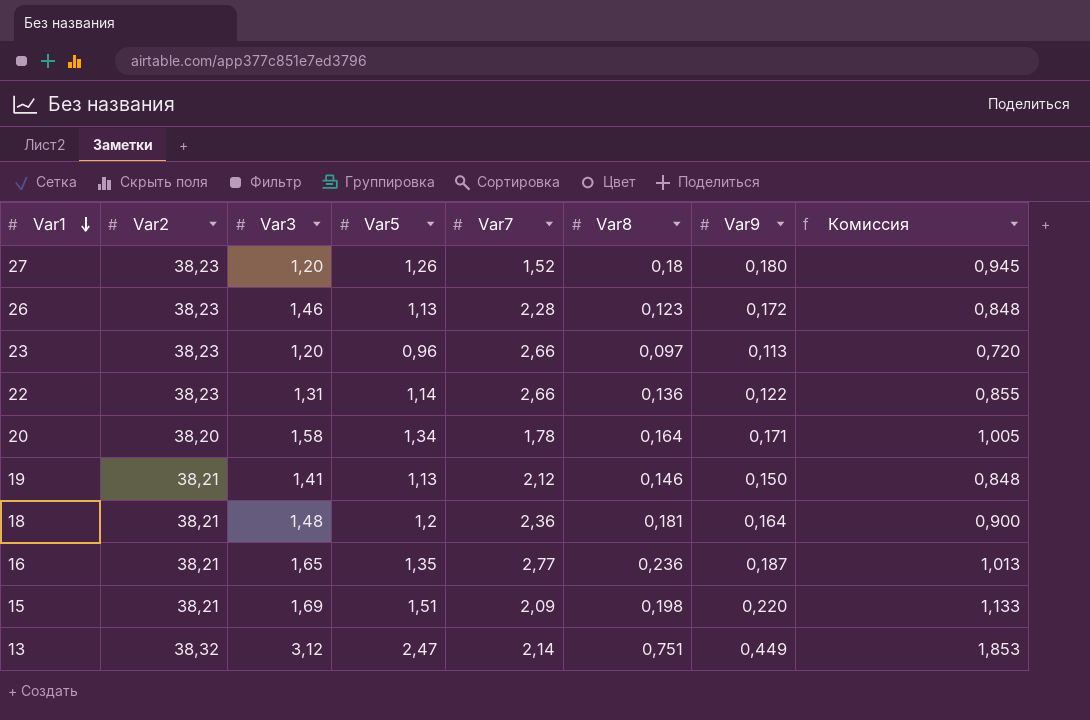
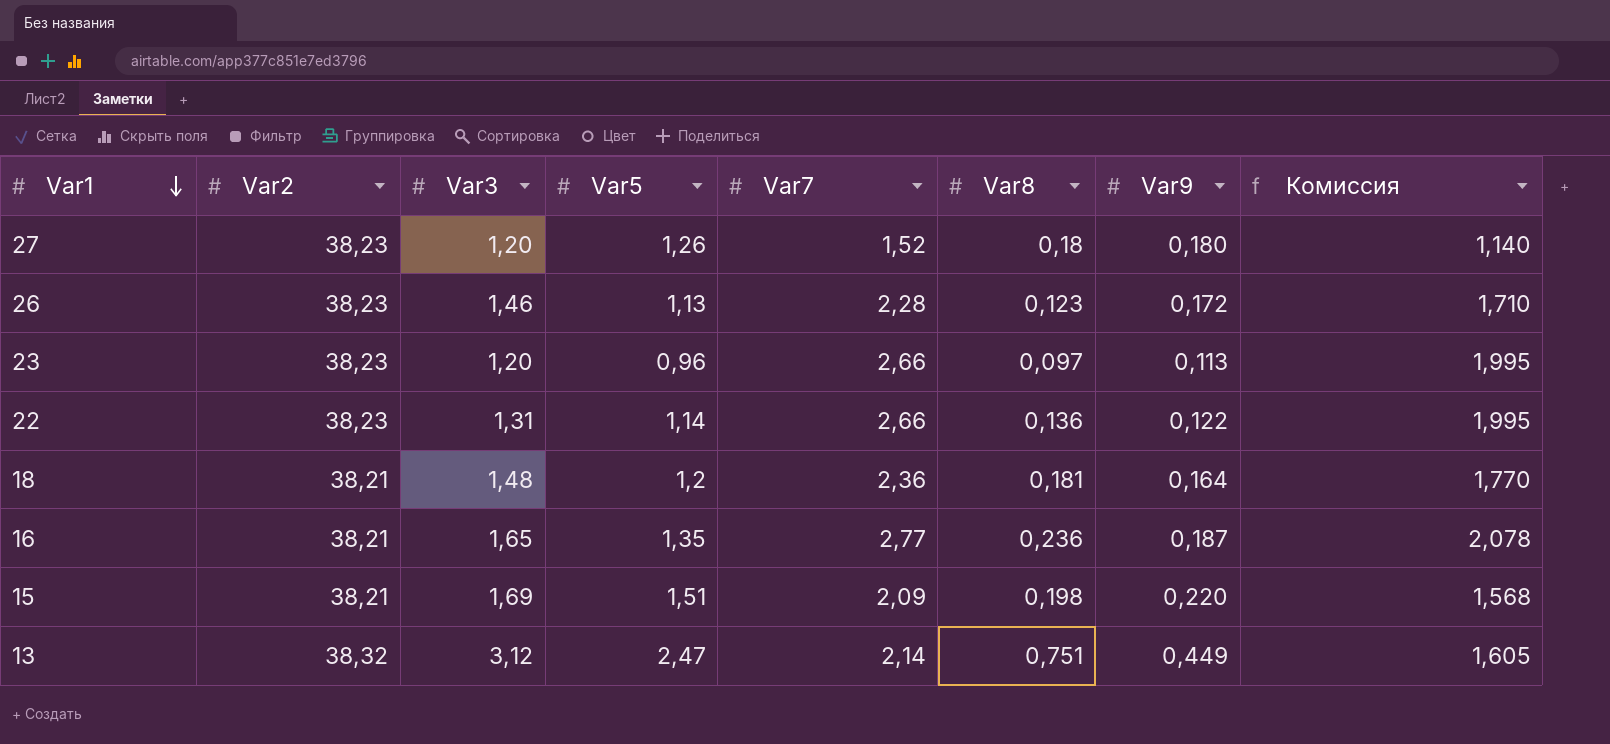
column Комиссия | formula: [Var5] * 0,75 -> [Var7] * 0,75
row 20: 38,20 | 1,58 | 1,34 | 1,78 | 0,164 | 0,171 | 1,005 -> none
row 19: 38,21 | 1,41 | 1,13 | 2,12 | 0,146 | 0,150 | 0,848 -> none

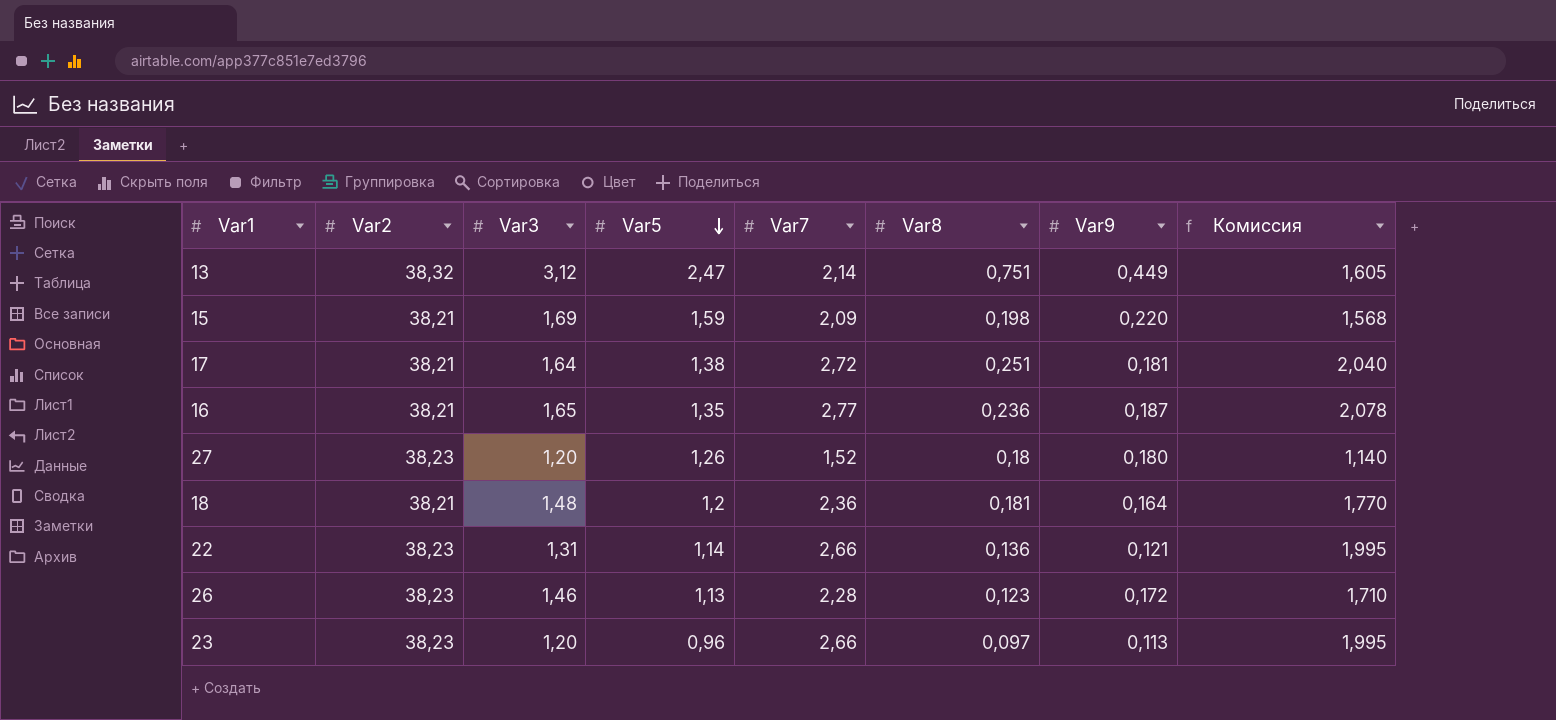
row order: Var1 descending -> Var5 descending
15 | Var5: 1,51 -> 1,59
row 17: none -> 38,21 | 1,64 | 1,38 | 2,72 | 0,251 | 0,181 | 2,040
22 | Var9: 0,122 -> 0,121

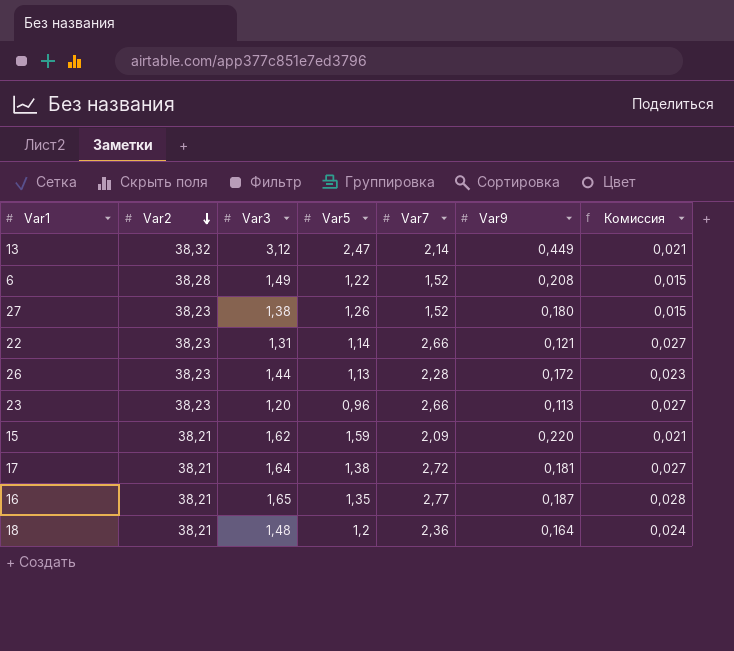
row order: Var5 descending -> Var2 descending
column Var8 | position: 6 -> none
column Комиссия | formula: [Var7] * 0,75 -> [Var7] * 0,01
row 6: none -> 38,28 | 1,49 | 1,22 | 1,52 | 0,208 | 0,015
27 | Var3: 1,20 -> 1,38
26 | Var3: 1,46 -> 1,44
15 | Var3: 1,69 -> 1,62

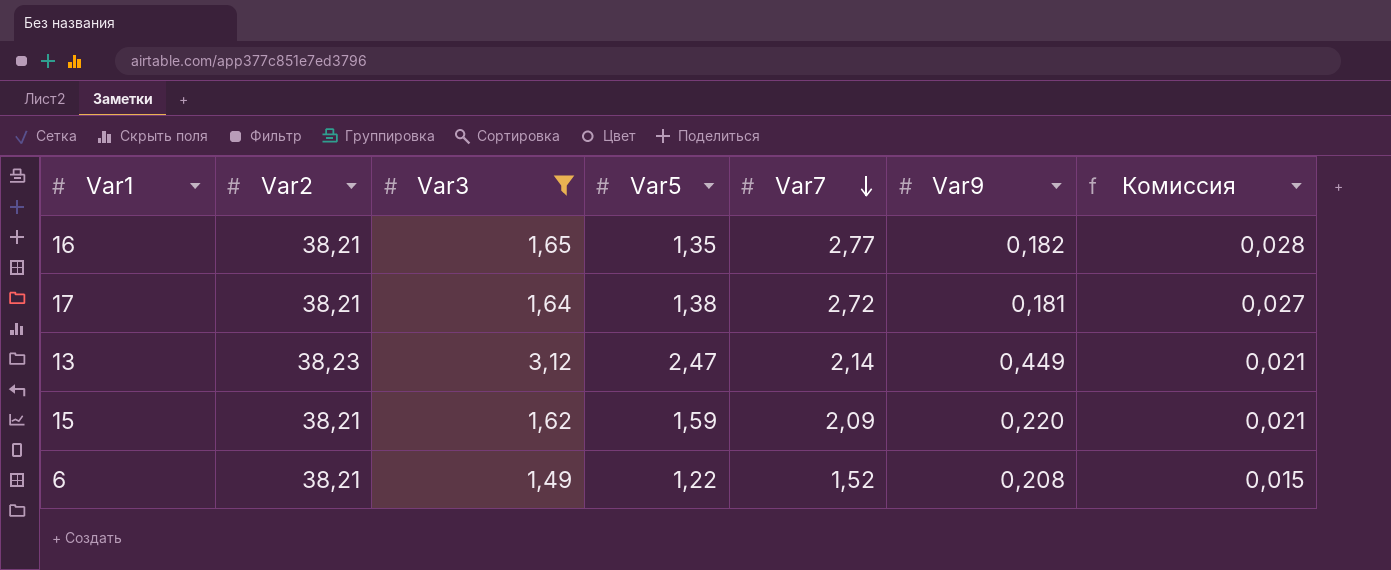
filter: none -> Var3 >= 1,49
row order: Var2 descending -> Var7 descending
16 | Var9: 0,187 -> 0,182
13 | Var2: 38,32 -> 38,23
6 | Var2: 38,28 -> 38,21

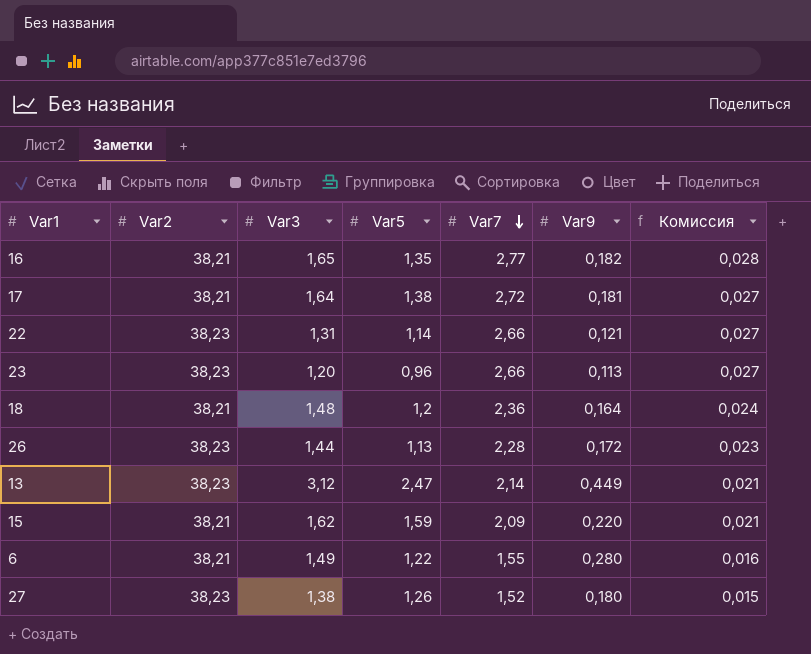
filter: Var3 >= 1,49 -> none
6 | Var7: 1,52 -> 1,55
6 | Var9: 0,208 -> 0,280
6 | Комиссия: 0,015 -> 0,016

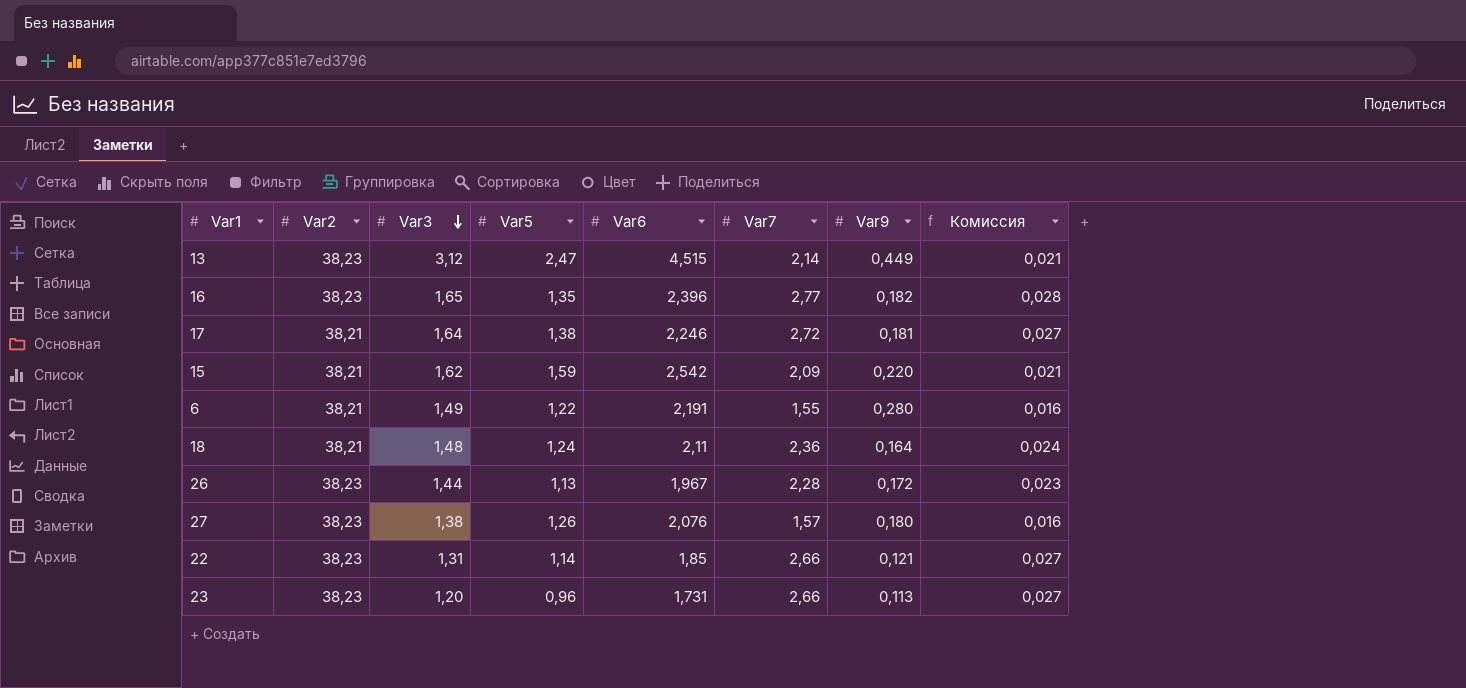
row order: Var7 descending -> Var3 descending
column Var6 | position: none -> 5
16 | Var2: 38,21 -> 38,23
18 | Var5: 1,2 -> 1,24
27 | Var7: 1,52 -> 1,57
27 | Комиссия: 0,015 -> 0,016

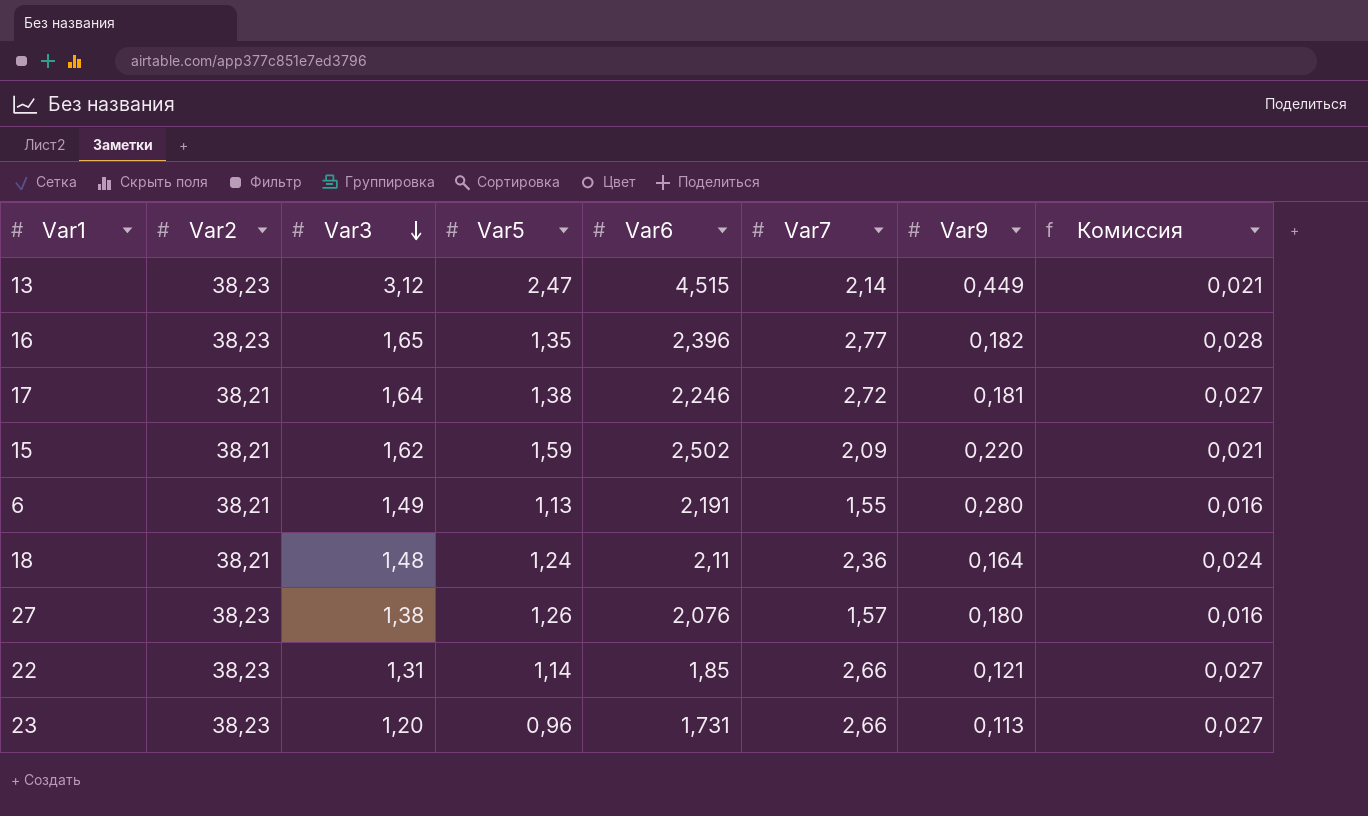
row 26: 38,23 | 1,44 | 1,13 | 1,967 | 2,28 | 0,172 | 0,023 -> none
15 | Var6: 2,542 -> 2,502
6 | Var5: 1,22 -> 1,13

